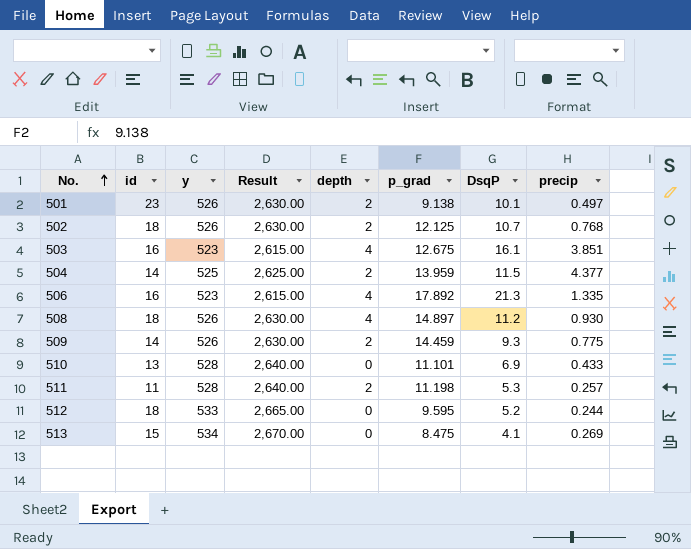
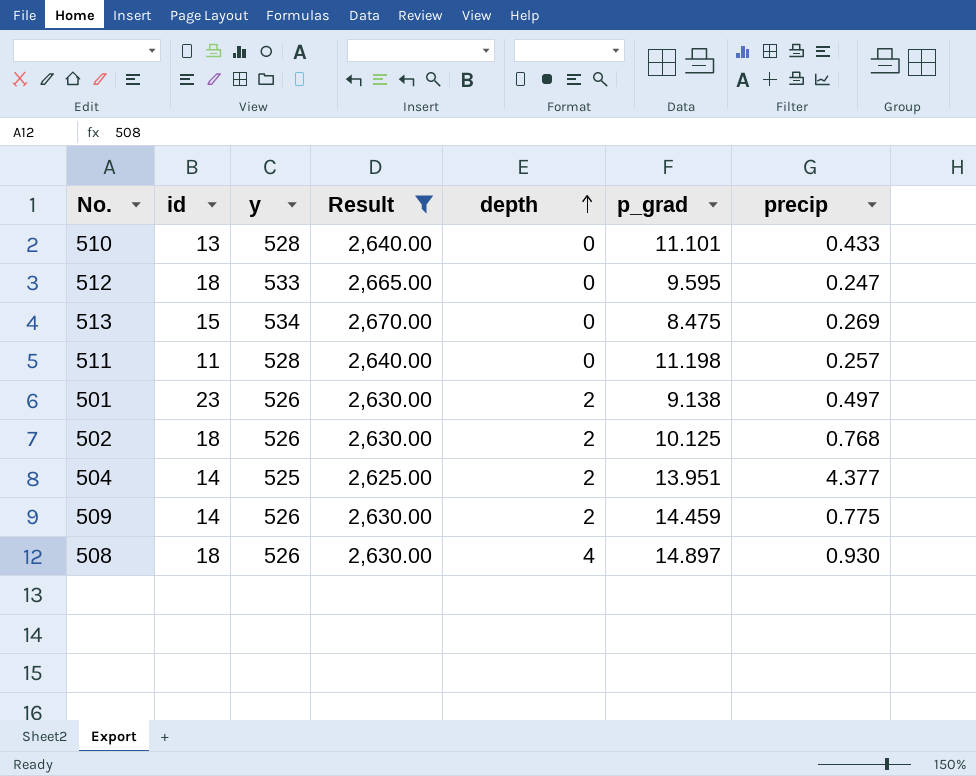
filter: none -> Result != 2,615.00
row order: No. ascending -> depth ascending
column DsqP | position: 7 -> none
512 | precip: 0.244 -> 0.247
511 | depth: 2 -> 0
502 | p_grad: 12.125 -> 10.125
504 | p_grad: 13.959 -> 13.951

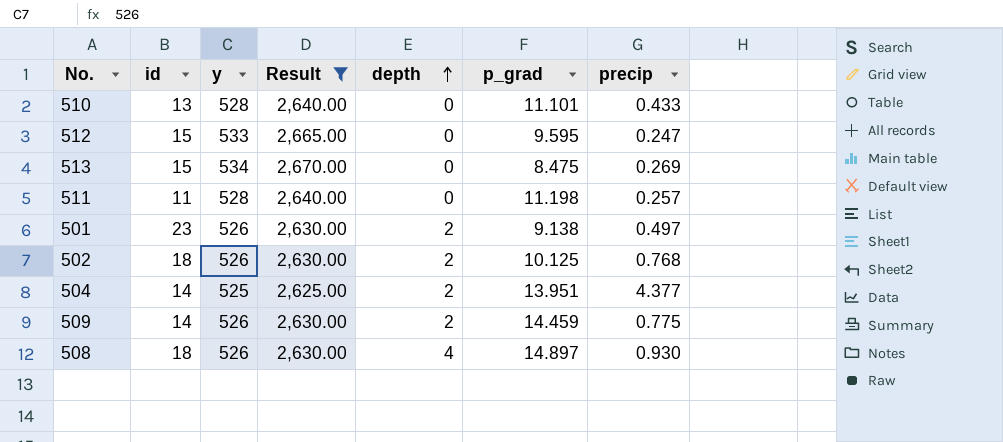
512 | id: 18 -> 15

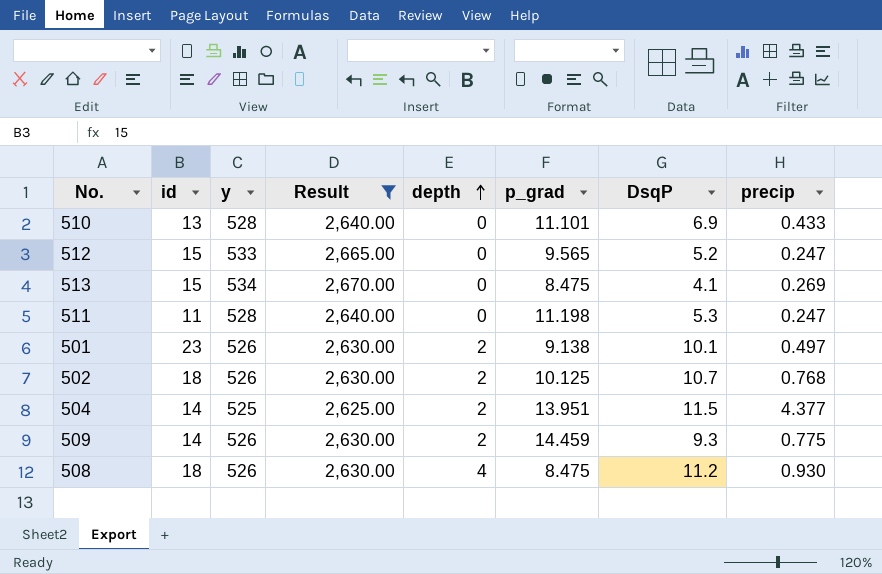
column DsqP | position: none -> 7
512 | p_grad: 9.595 -> 9.565
511 | precip: 0.257 -> 0.247
508 | p_grad: 14.897 -> 8.475

